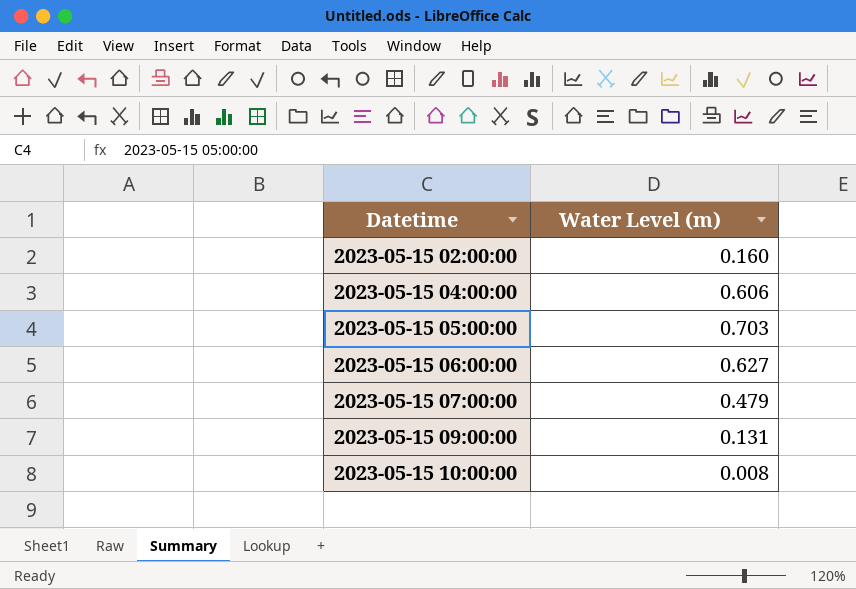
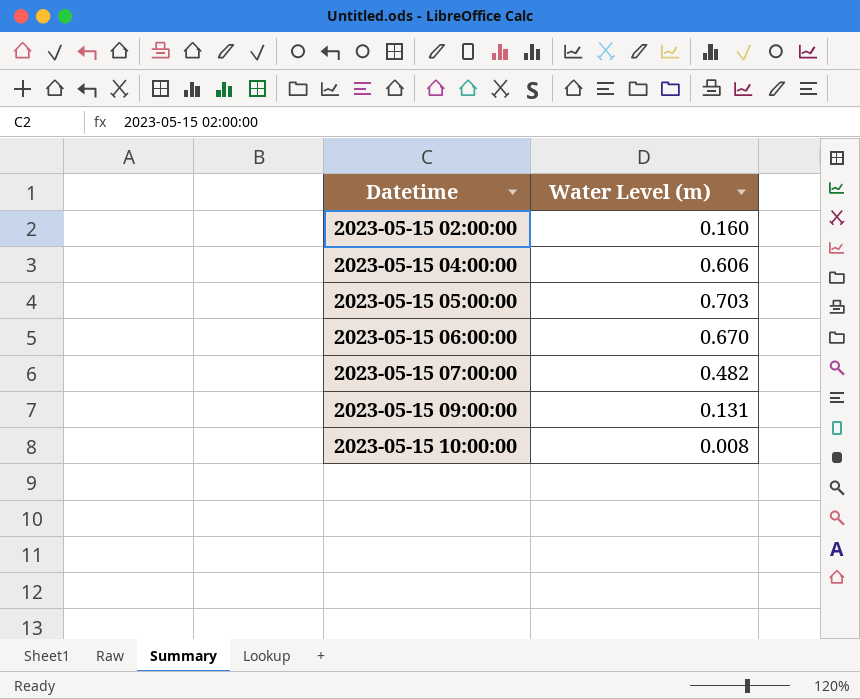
2023-05-15 06:00:00 | Water Level (m): 0.627 -> 0.670
2023-05-15 07:00:00 | Water Level (m): 0.479 -> 0.482

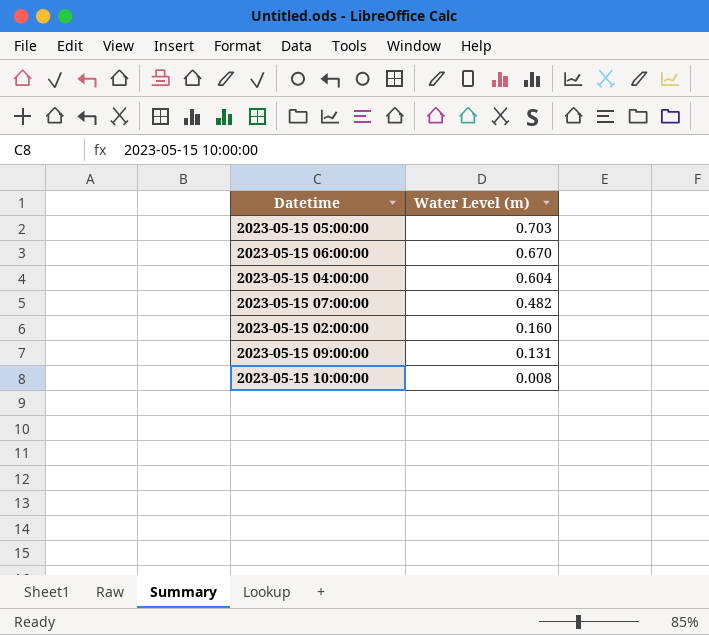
row order: Datetime ascending -> Water Level (m) descending
2023-05-15 04:00:00 | Water Level (m): 0.606 -> 0.604

